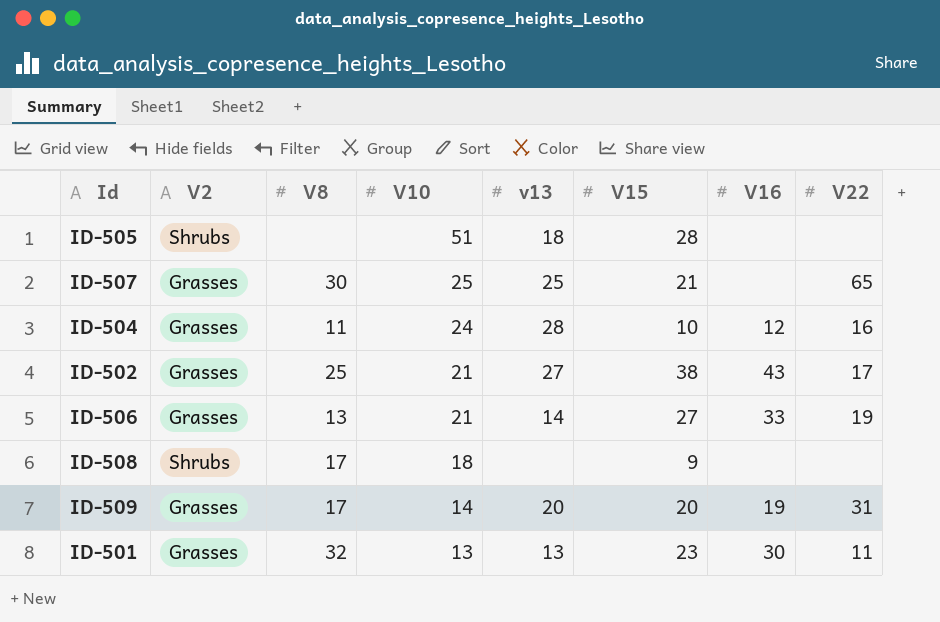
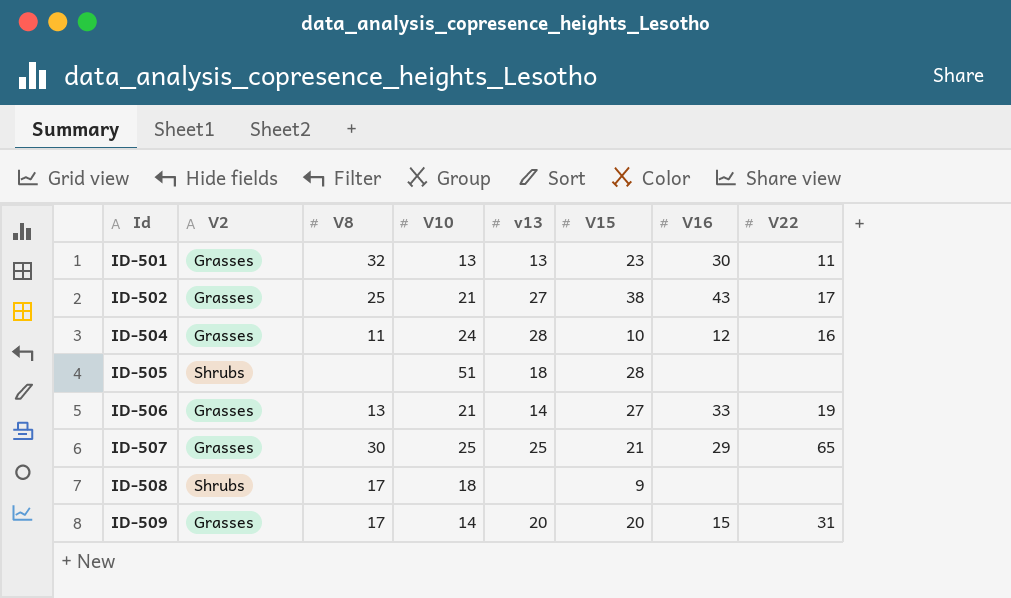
row order: V10 descending -> Id ascending
ID-507 | V16: none -> 29
ID-509 | V16: 19 -> 15

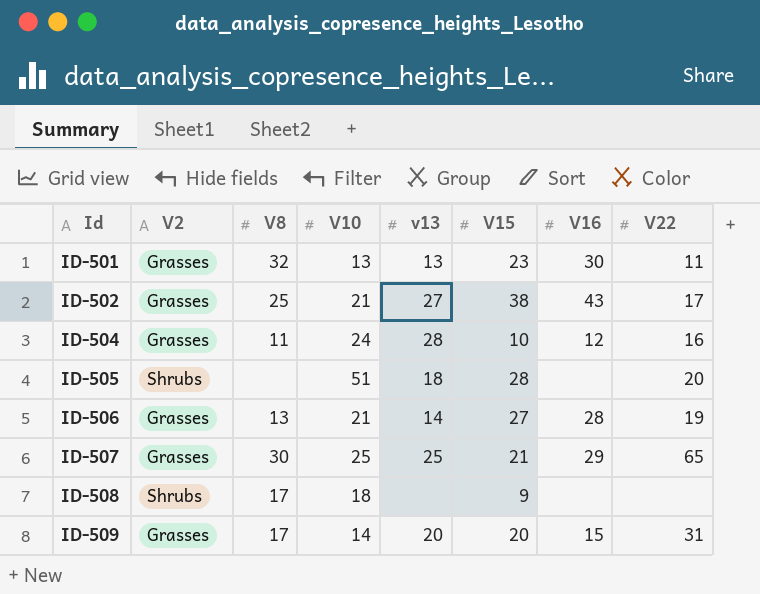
ID-505 | V22: none -> 20
ID-506 | V16: 33 -> 28

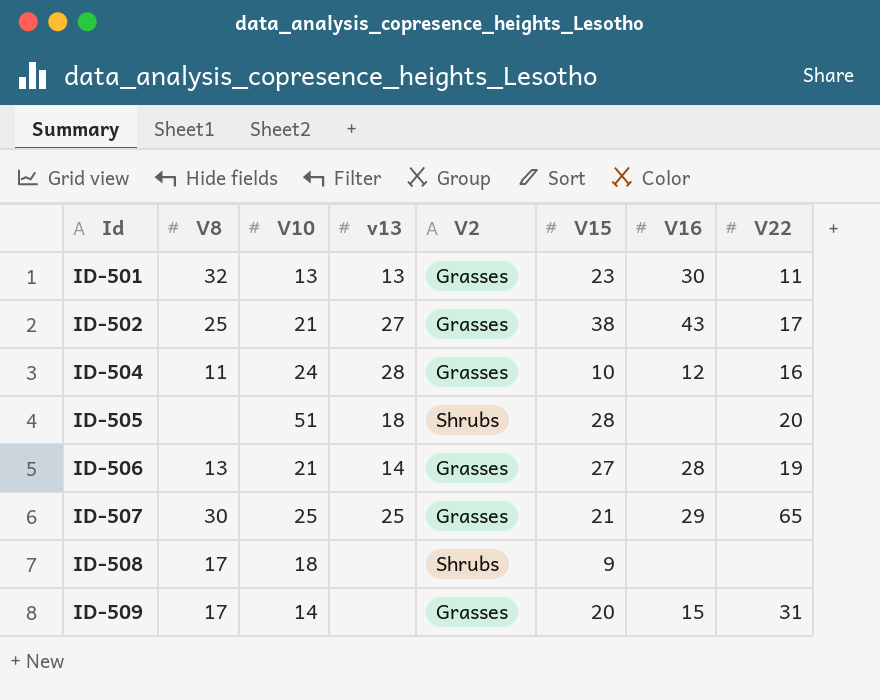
column V2 | position: 2 -> 5
ID-509 | v13: 20 -> none

